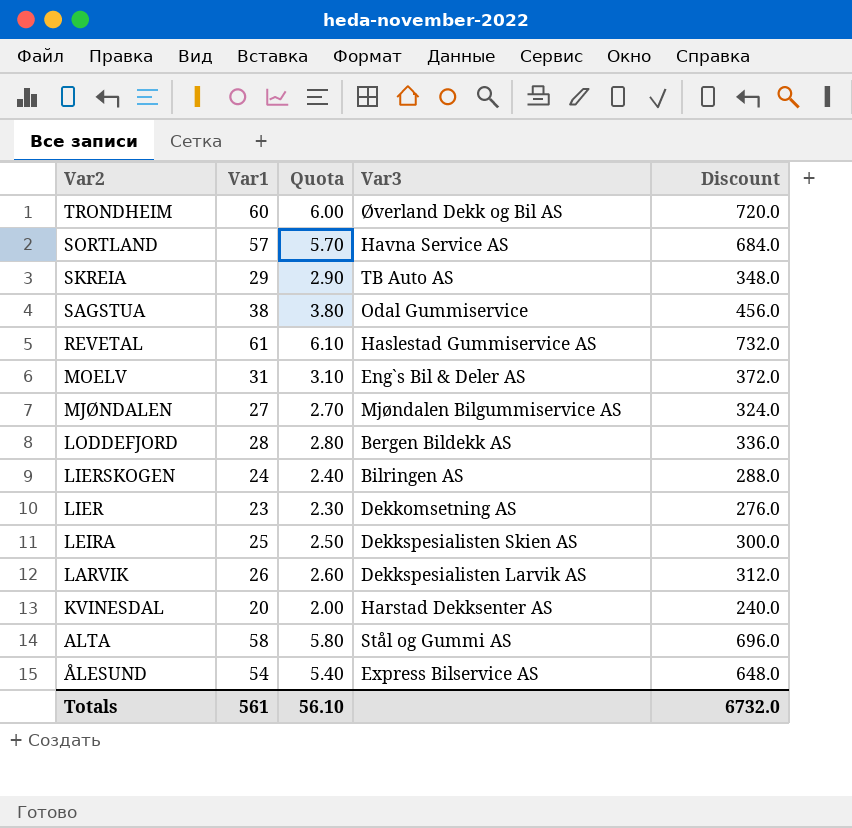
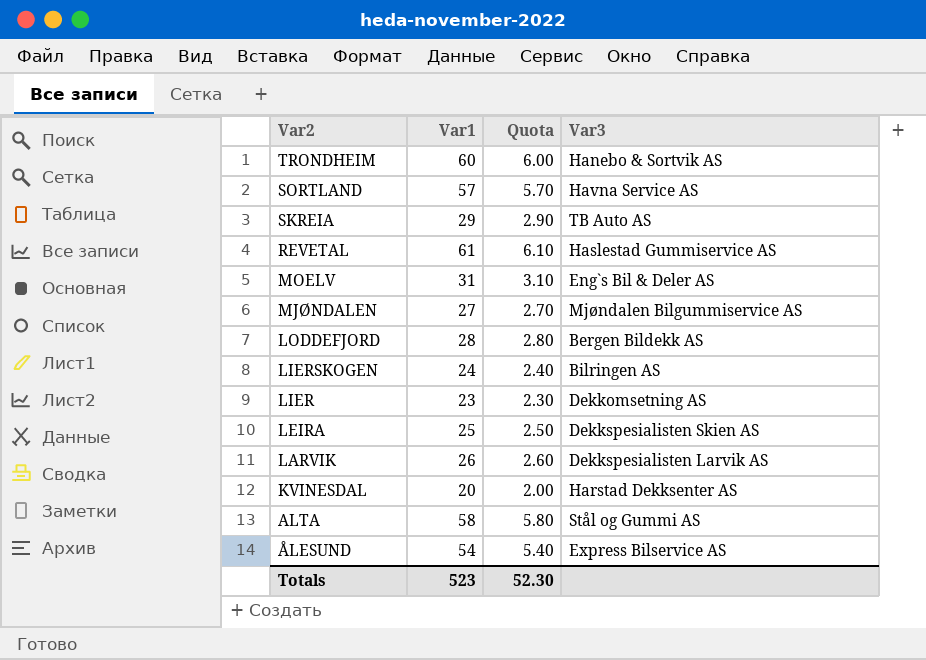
column Discount | formula: [Var1] * 12 -> none
row SAGSTUA: 38 | 3.80 | Odal Gummiservice | 456.0 -> none
TRONDHEIM | Var3: Øverland Dekk og Bil AS -> Hanebo & Sortvik AS
Totals | Var1: 561 -> 523
Totals | Quota: 56.10 -> 52.30

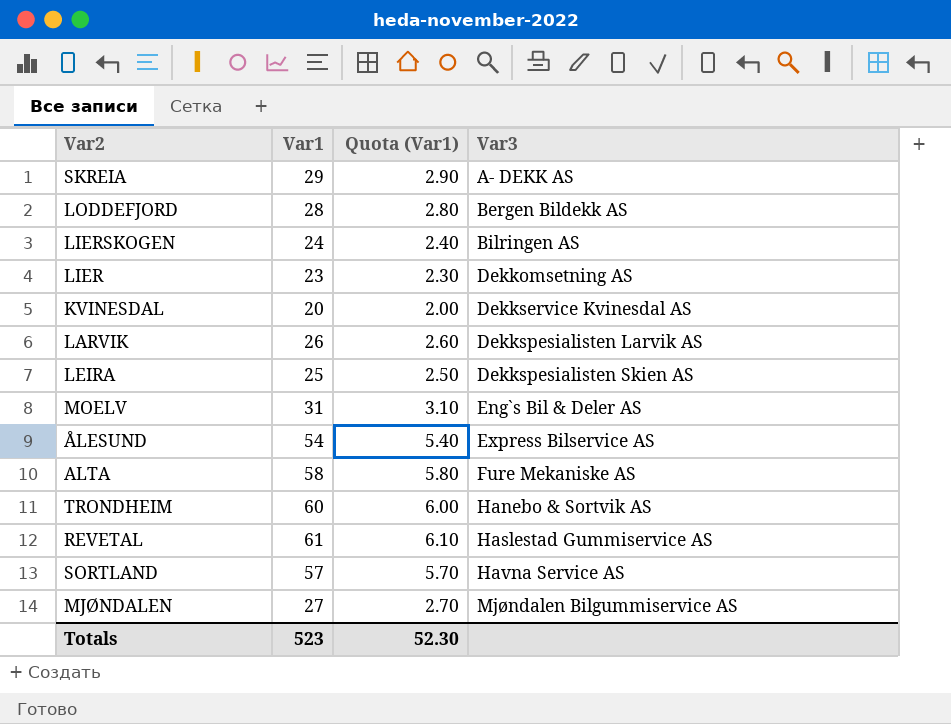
row order: Var2 descending -> Var3 ascending
column name: Quota -> Quota (Var1)
SKREIA | Var3: TB Auto AS -> A- DEKK AS
KVINESDAL | Var3: Harstad Dekksenter AS -> Dekkservice Kvinesdal AS
ALTA | Var3: Stål og Gummi AS -> Fure Mekaniske AS

